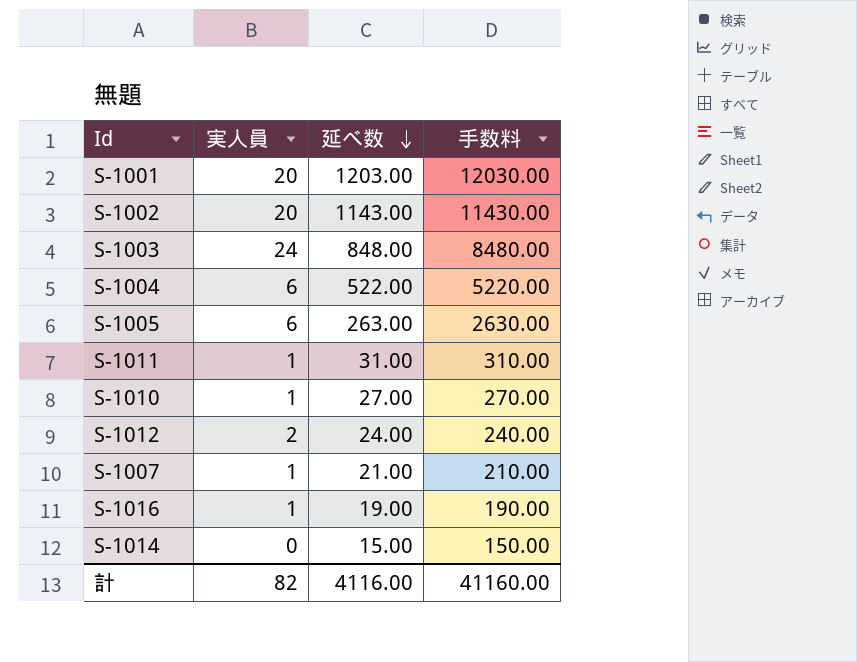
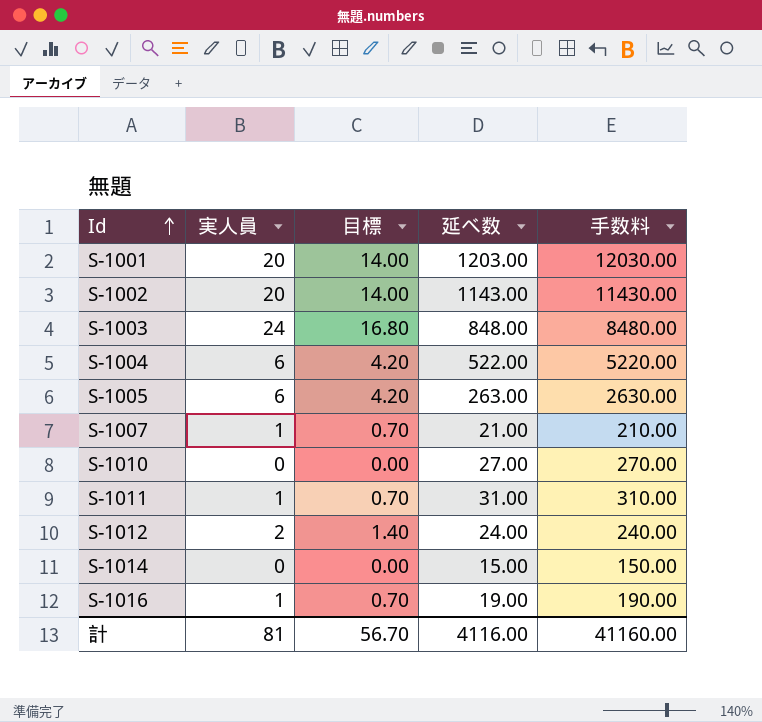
row order: 延べ数 descending -> Id ascending
column 目標 | formula: none -> [実人員] * 0.7
S-1010 | 実人員: 1 -> 0
計 | 実人員: 82 -> 81

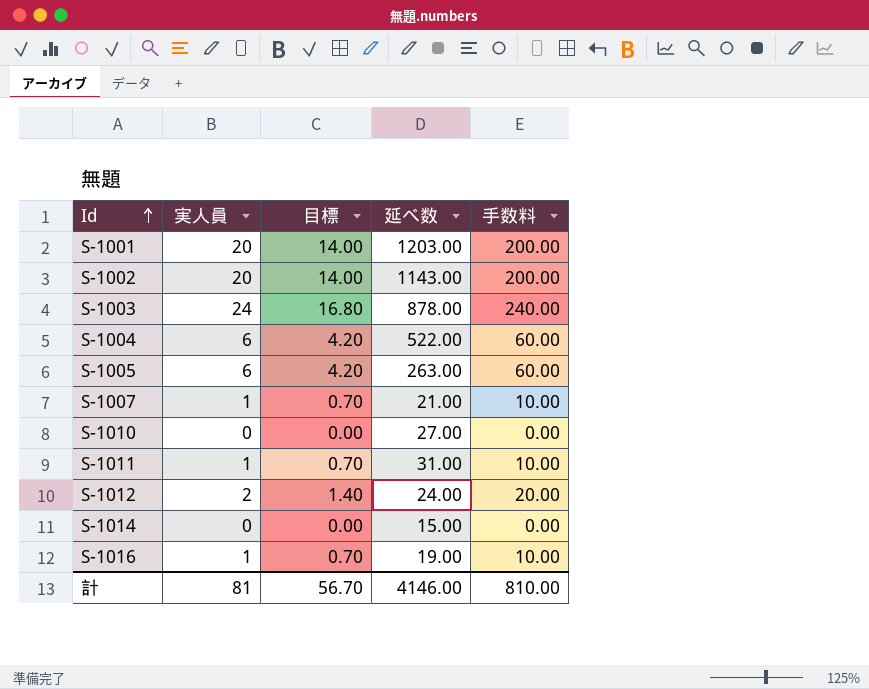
column 手数料 | formula: [延べ数] * 10 -> [実人員] * 10
S-1003 | 延べ数: 848.00 -> 878.00
計 | 延べ数: 4116.00 -> 4146.00
計 | 手数料: 41160.00 -> 810.00

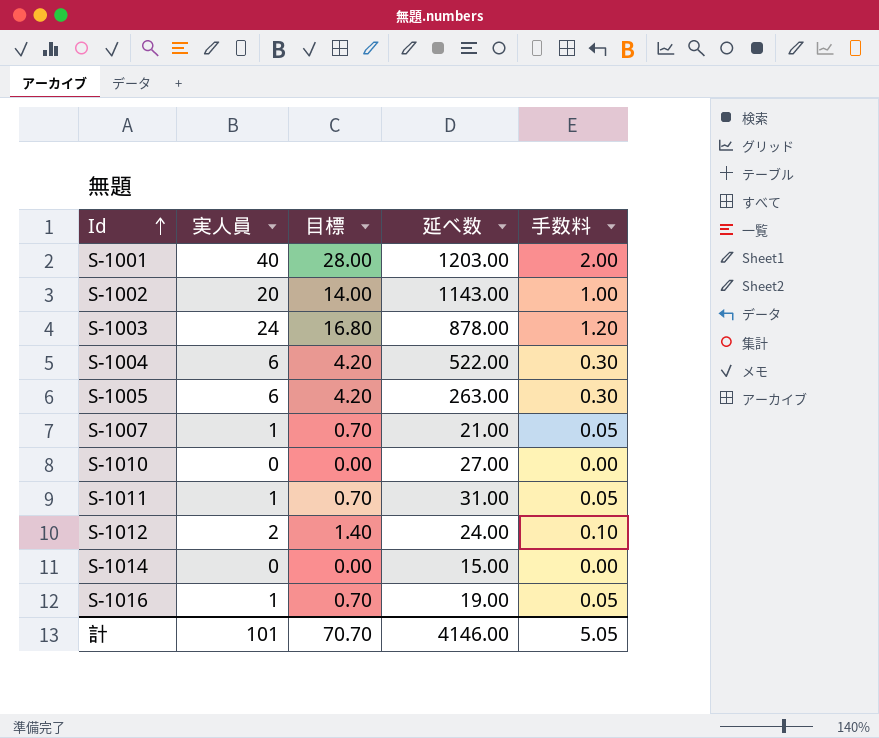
column 手数料 | formula: [実人員] * 10 -> [実人員] * 0.05
S-1001 | 実人員: 20 -> 40
S-1001 | 目標: 14.00 -> 28.00
計 | 実人員: 81 -> 101
計 | 目標: 56.70 -> 70.70
計 | 手数料: 810.00 -> 5.05

